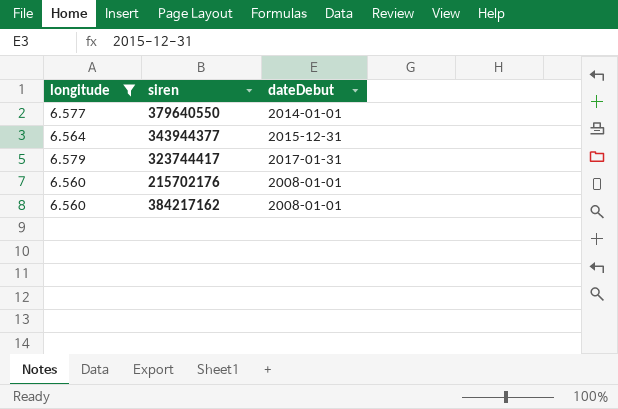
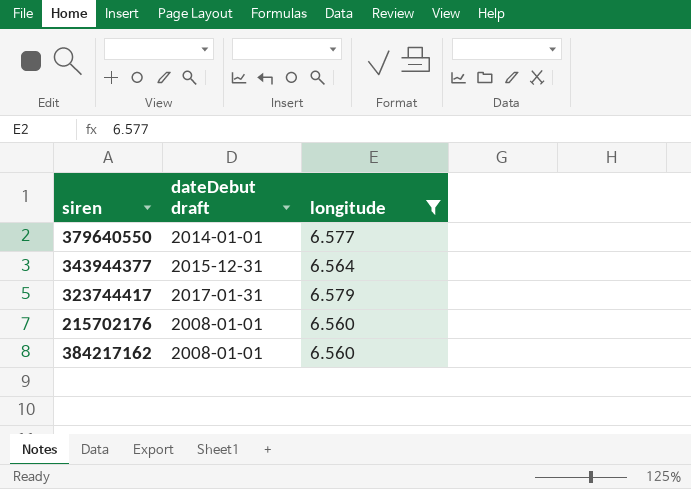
column name: dateDebut -> dateDebut draft
column longitude | position: 1 -> 3

